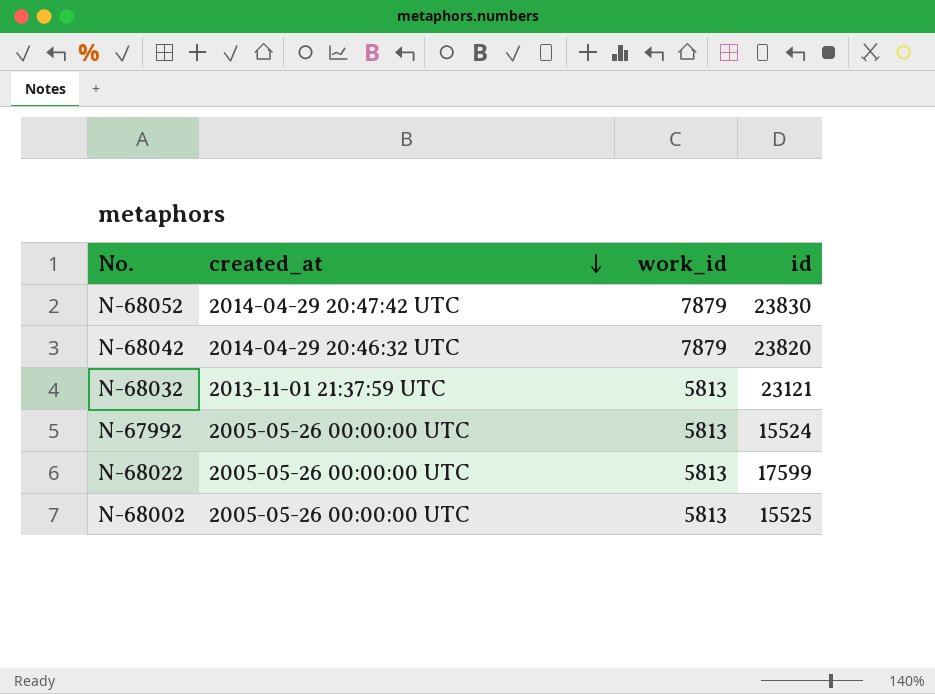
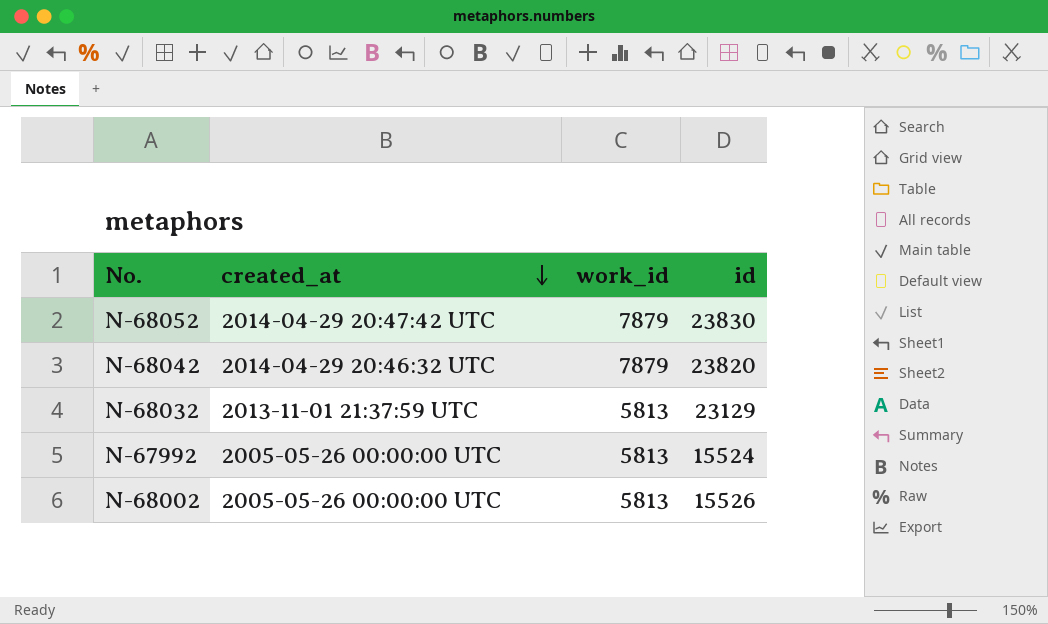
row N-68022: 2005-05-26 00:00:00 UTC | 5813 | 17599 -> none
N-68032 | id: 23121 -> 23129
N-68002 | id: 15525 -> 15526

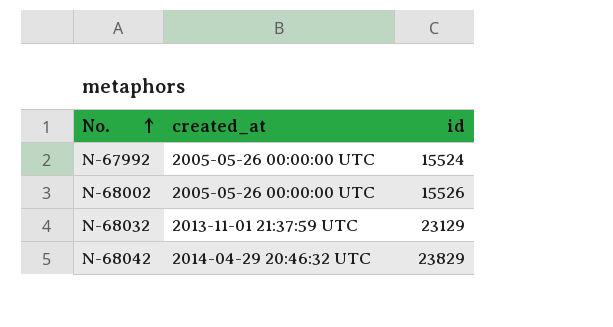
row order: created_at descending -> No. ascending
column work_id | position: 3 -> none
row N-68052: 2014-04-29 20:47:42 UTC | 7879 | 23830 -> none
N-68042 | id: 23820 -> 23829

